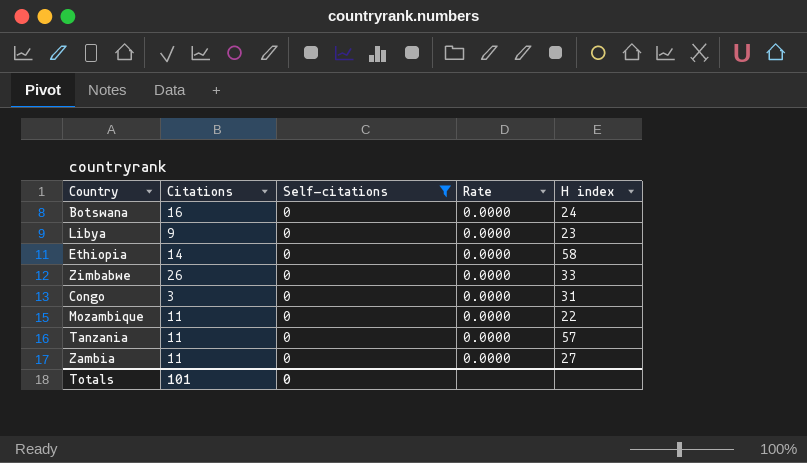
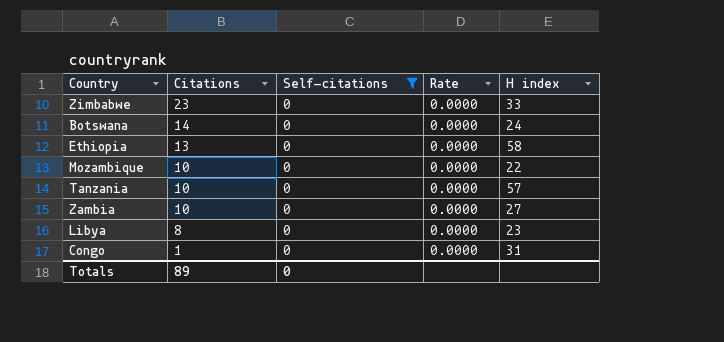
row order: none -> Citations descending
Zimbabwe | Citations: 26 -> 23
Botswana | Citations: 16 -> 14
Ethiopia | Citations: 14 -> 13
Mozambique | Citations: 11 -> 10
Tanzania | Citations: 11 -> 10
Zambia | Citations: 11 -> 10
Libya | Citations: 9 -> 8
Congo | Citations: 3 -> 1
Totals | Citations: 101 -> 89

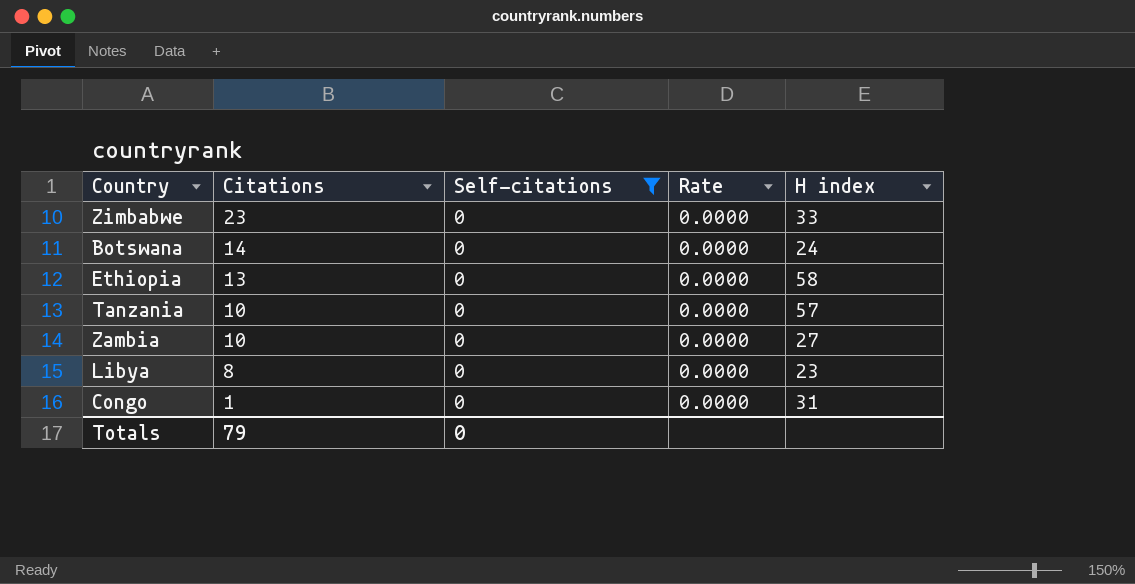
row Mozambique: 10 | 0 | 0.0000 | 22 -> none
Totals | Citations: 89 -> 79

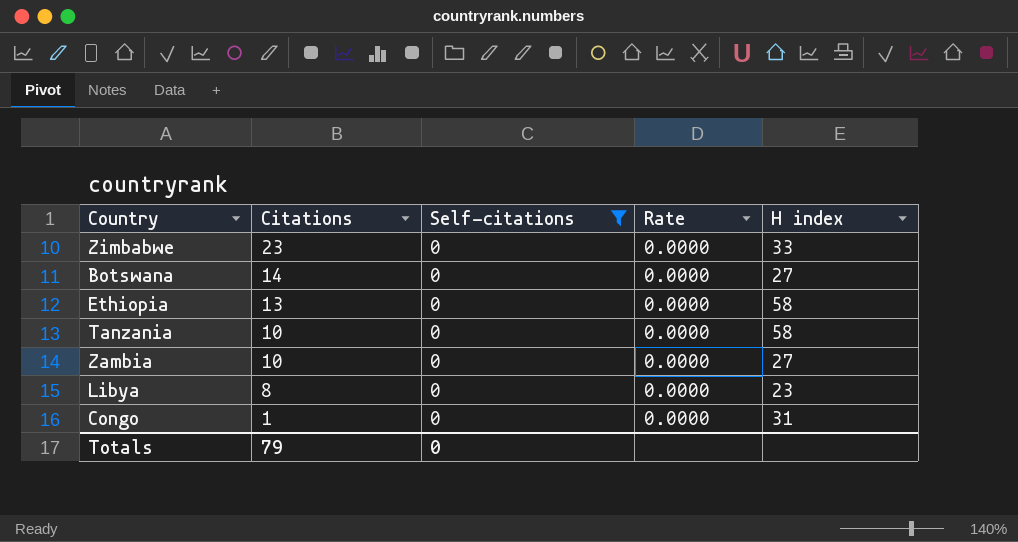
Botswana | H index: 24 -> 27
Tanzania | H index: 57 -> 58

